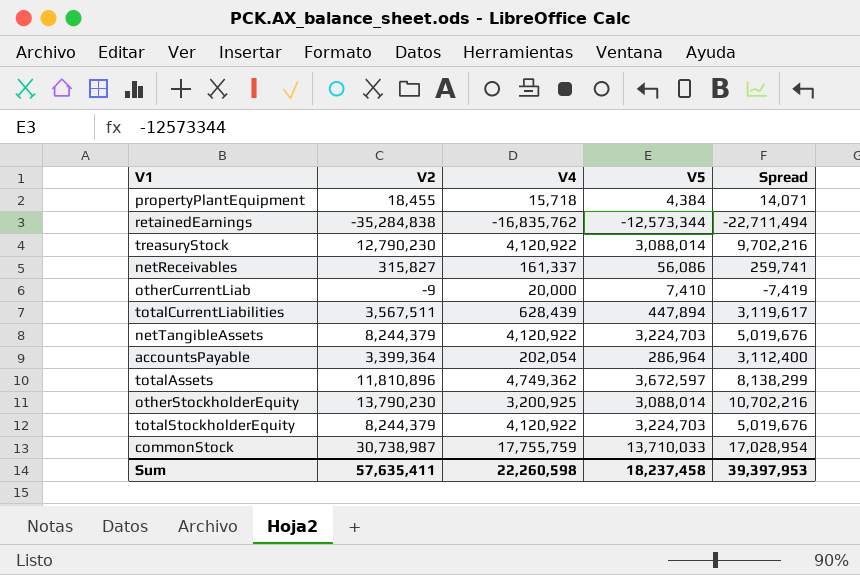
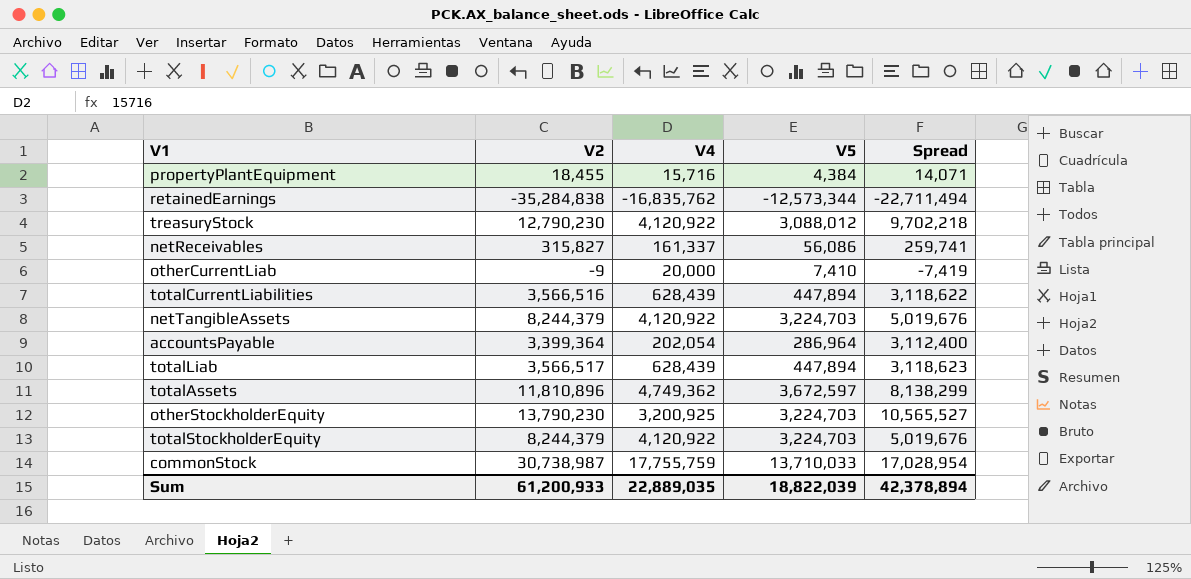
propertyPlantEquipment | V4: 15,718 -> 15,716
treasuryStock | V5: 3,088,014 -> 3,088,012
treasuryStock | Spread: 9,702,216 -> 9,702,218
totalCurrentLiabilities | V2: 3,567,511 -> 3,566,516
totalCurrentLiabilities | Spread: 3,119,617 -> 3,118,622
row totalLiab: none -> 3,566,517 | 628,439 | 447,894 | 3,118,623
otherStockholderEquity | V5: 3,088,014 -> 3,224,703
otherStockholderEquity | Spread: 10,702,216 -> 10,565,527
Sum | V2: 57,635,411 -> 61,200,933
Sum | V4: 22,260,598 -> 22,889,035
Sum | V5: 18,237,458 -> 18,822,039
Sum | Spread: 39,397,953 -> 42,378,894

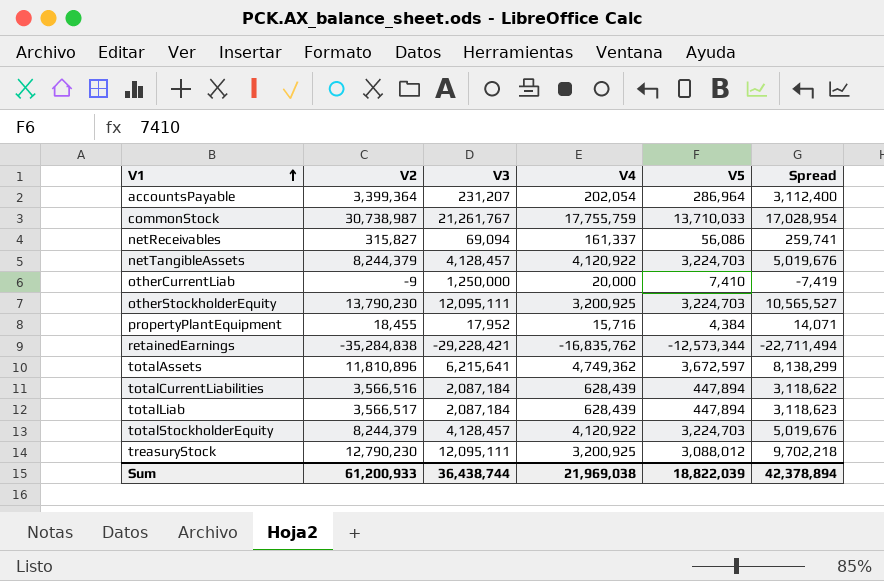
row order: none -> V1 ascending
column V3 | position: none -> 3
treasuryStock | V4: 4,120,922 -> 3,200,925
Sum | V4: 22,889,035 -> 21,969,038

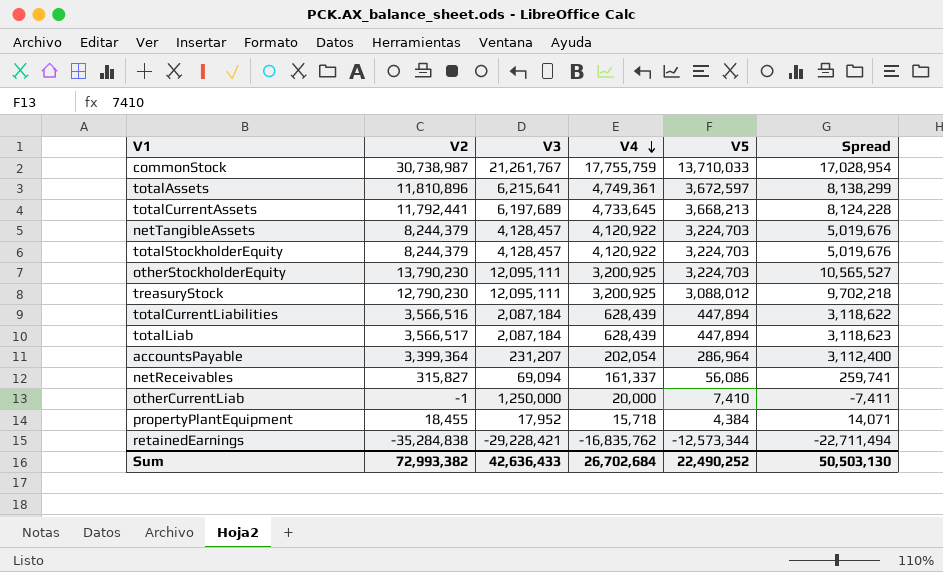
row order: V1 ascending -> V4 descending
totalAssets | V4: 4,749,362 -> 4,749,361
row totalCurrentAssets: none -> 11,792,441 | 6,197,689 | 4,733,645 | 3,668,213 | 8,124,228
otherCurrentLiab | V2: -9 -> -1
otherCurrentLiab | Spread: -7,419 -> -7,411
propertyPlantEquipment | V4: 15,716 -> 15,718
Sum | V2: 61,200,933 -> 72,993,382
Sum | V3: 36,438,744 -> 42,636,433
Sum | V4: 21,969,038 -> 26,702,684
Sum | V5: 18,822,039 -> 22,490,252
Sum | Spread: 42,378,894 -> 50,503,130

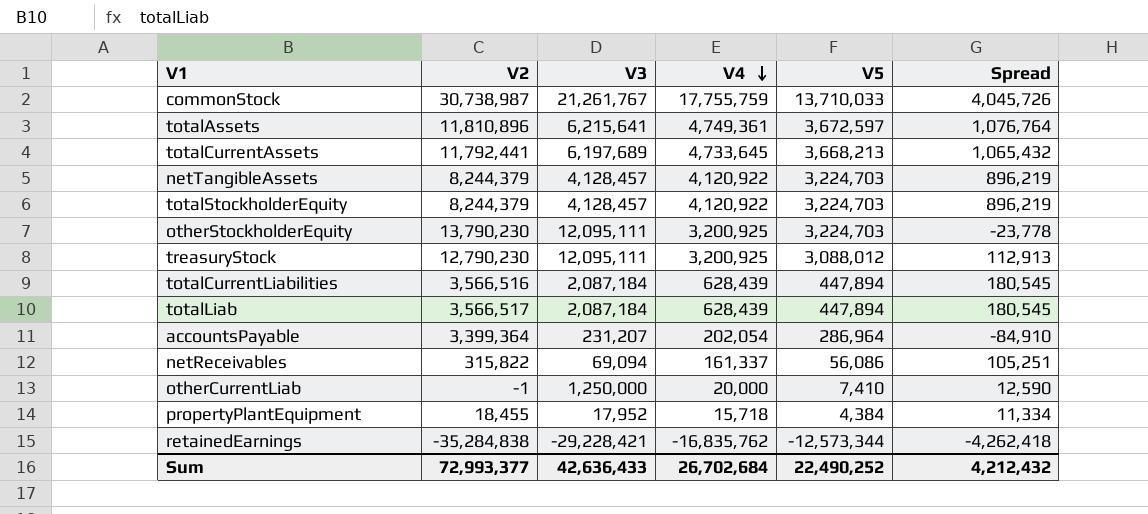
column Spread | formula: [V2] - [V5] -> [V4] - [V5]
netReceivables | V2: 315,827 -> 315,822
Sum | V2: 72,993,382 -> 72,993,377
Sum | Spread: 50,503,130 -> 4,212,432

